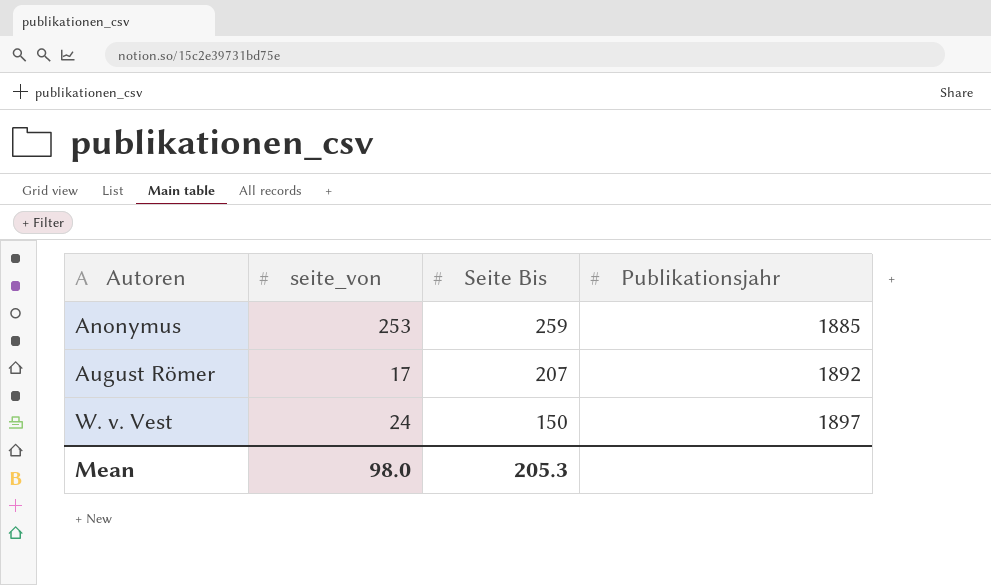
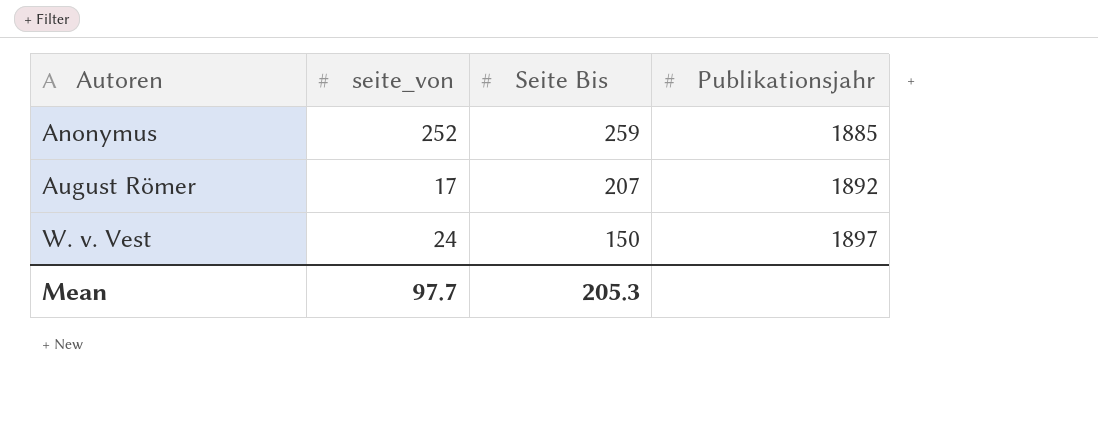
Anonymus | seite_von: 253 -> 252
Mean | seite_von: 98.0 -> 97.7

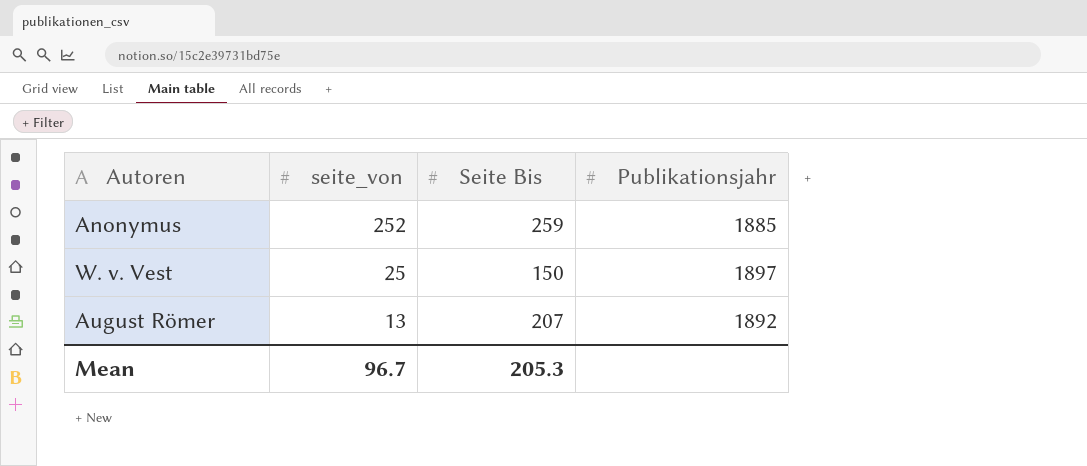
row order: Autoren ascending -> seite_von descending
W. v. Vest | seite_von: 24 -> 25
August Römer | seite_von: 17 -> 13
Mean | seite_von: 97.7 -> 96.7

